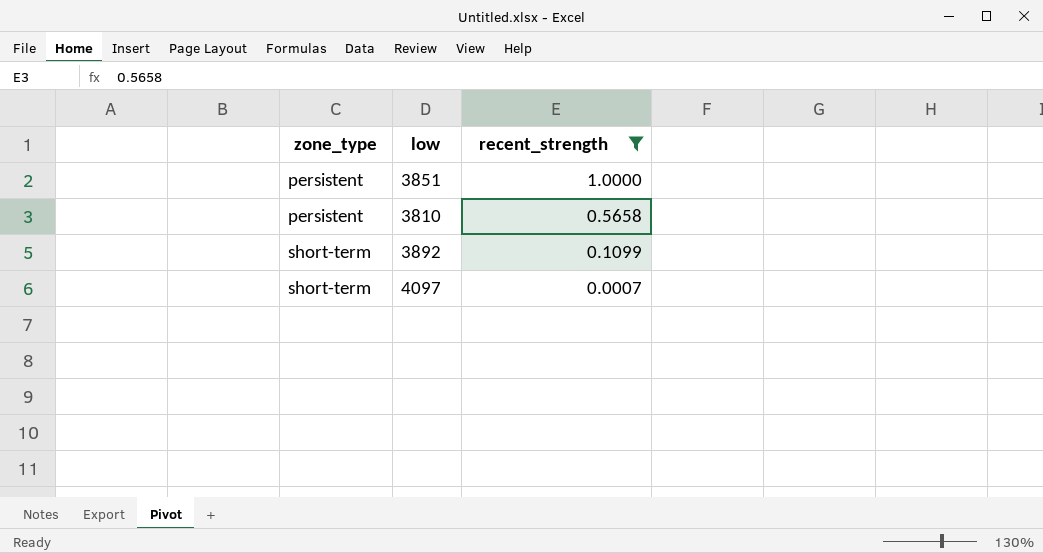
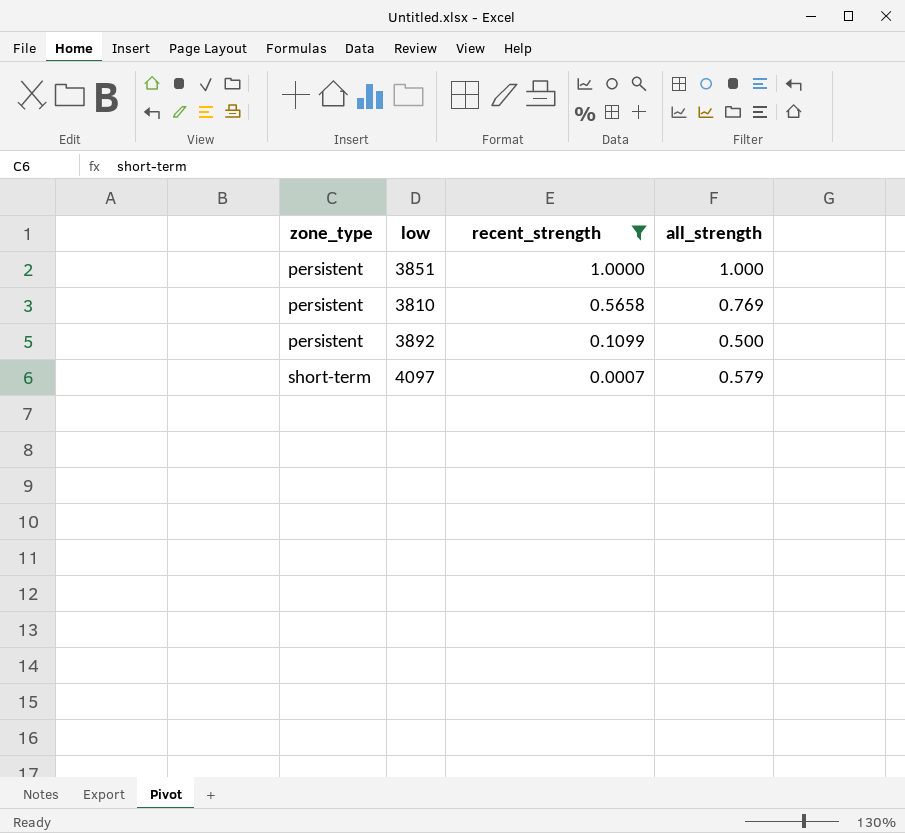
column all_strength | position: none -> 4
3892 | zone_type: short-term -> persistent

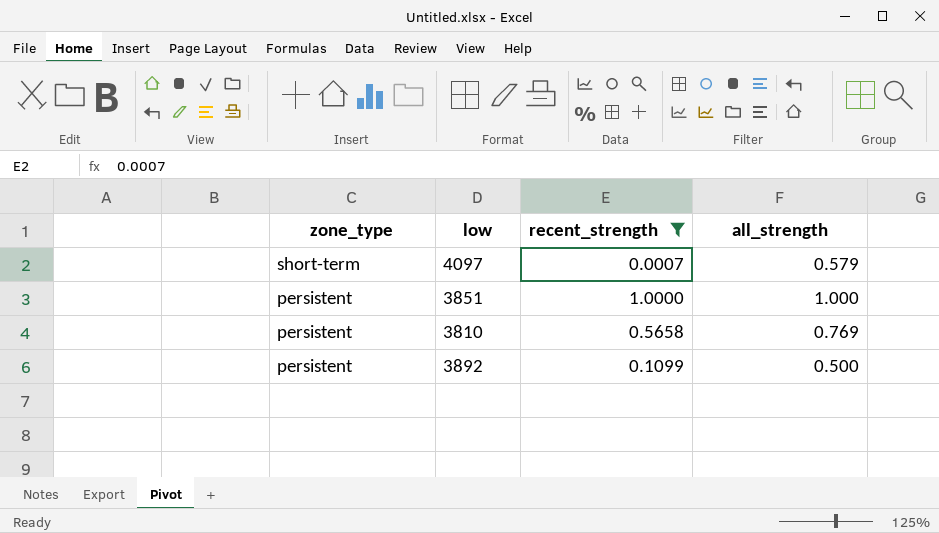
row order: zone_type ascending -> zone_type descending

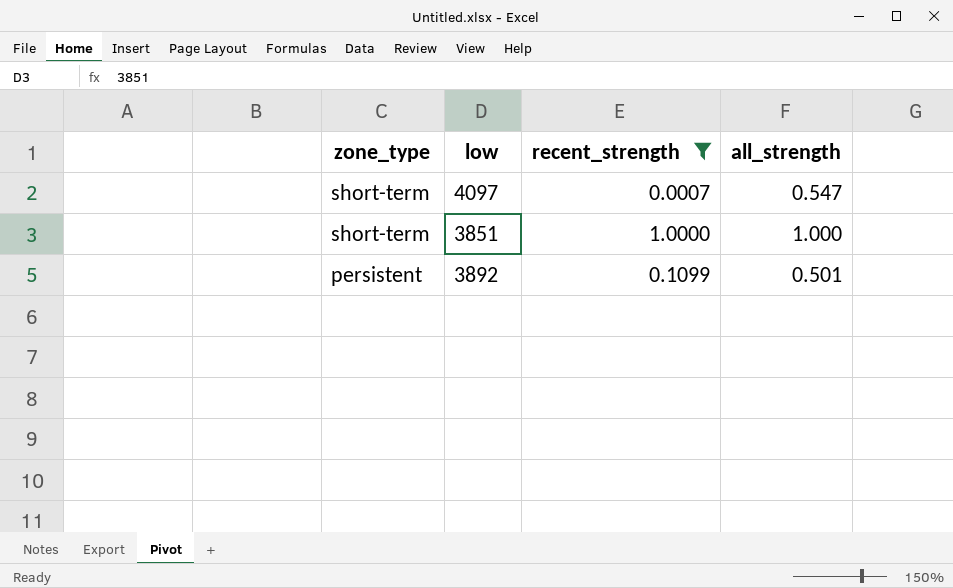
row 3810: persistent | 0.5658 | 0.769 -> none
4097 | all_strength: 0.579 -> 0.547
3851 | zone_type: persistent -> short-term
3892 | all_strength: 0.500 -> 0.501

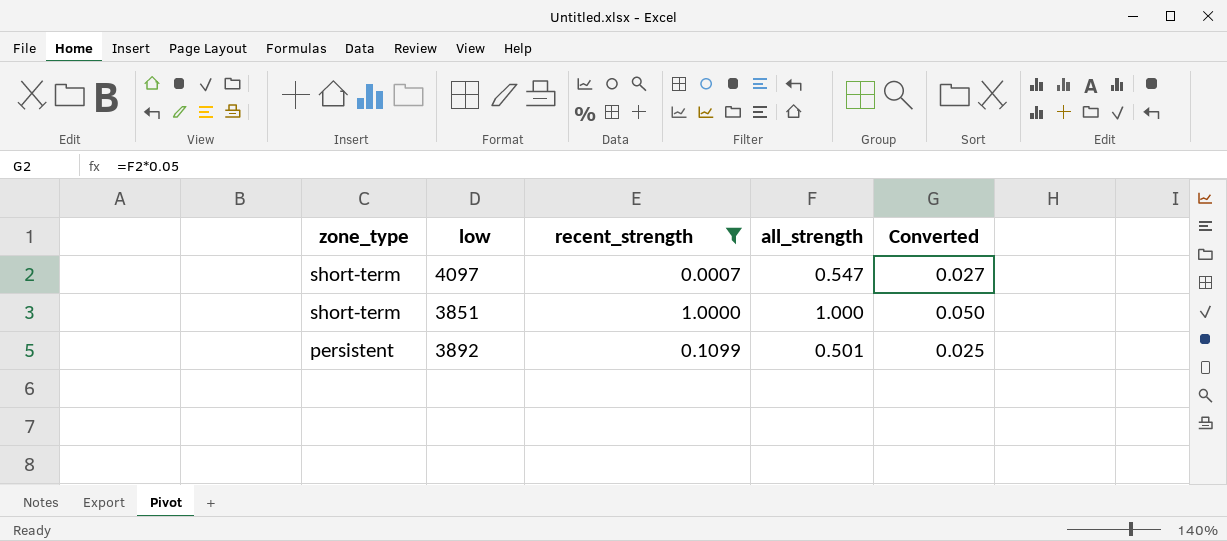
column Converted | formula: none -> [all_strength] * 0.05

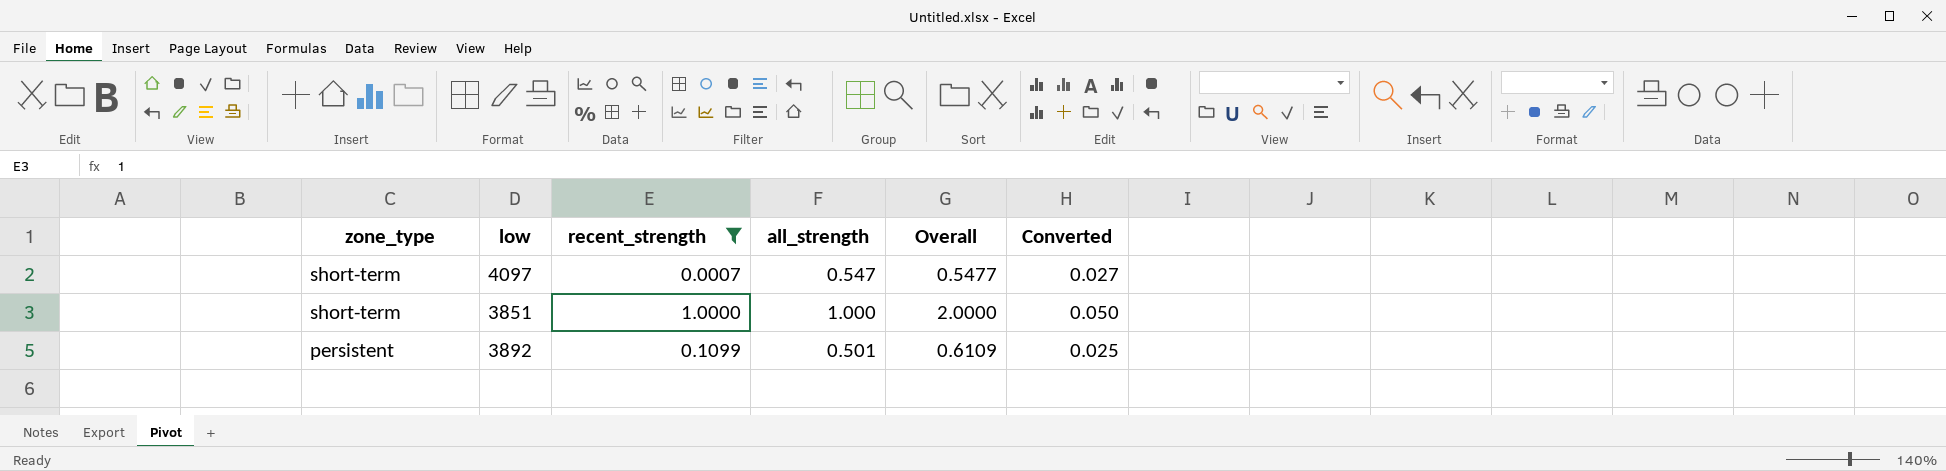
column Overall | formula: none -> [recent_strength] + [all_strength]

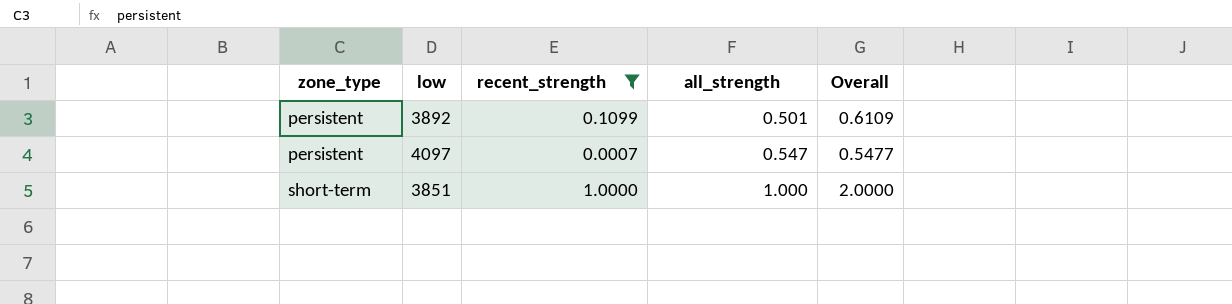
row order: zone_type descending -> zone_type ascending
column Converted | formula: [all_strength] * 0.05 -> none
4097 | zone_type: short-term -> persistent

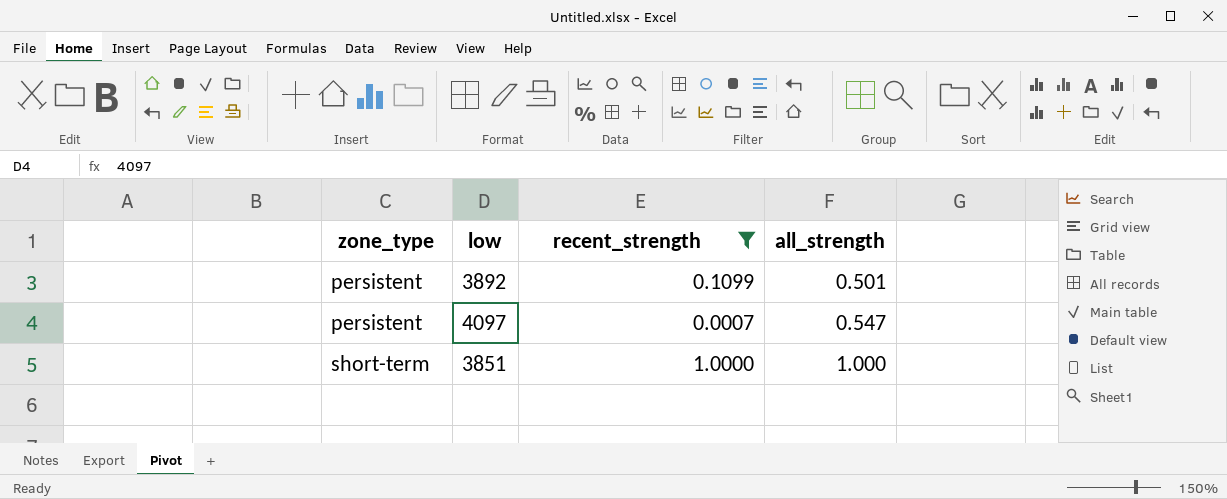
column Overall | formula: [recent_strength] + [all_strength] -> none

